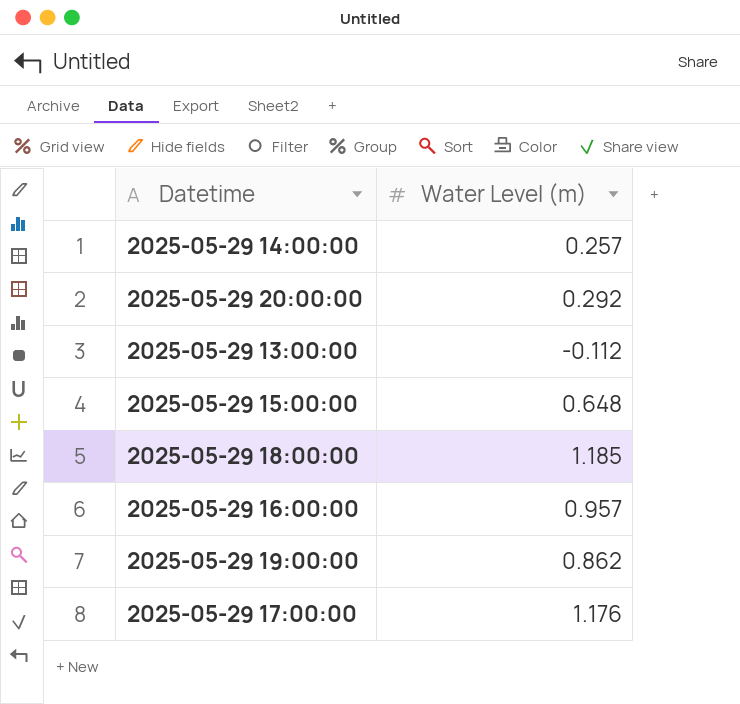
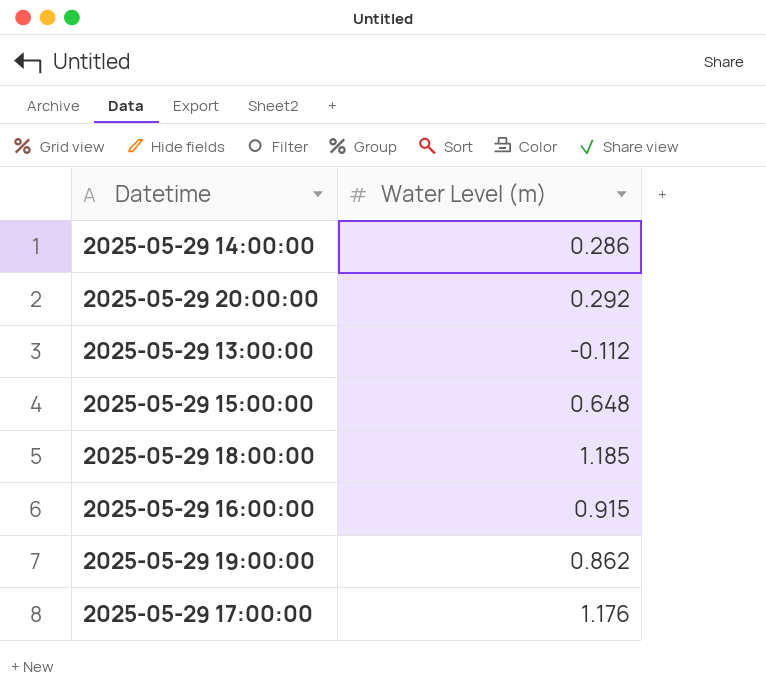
2025-05-29 14:00:00 | Water Level (m): 0.257 -> 0.286
2025-05-29 16:00:00 | Water Level (m): 0.957 -> 0.915

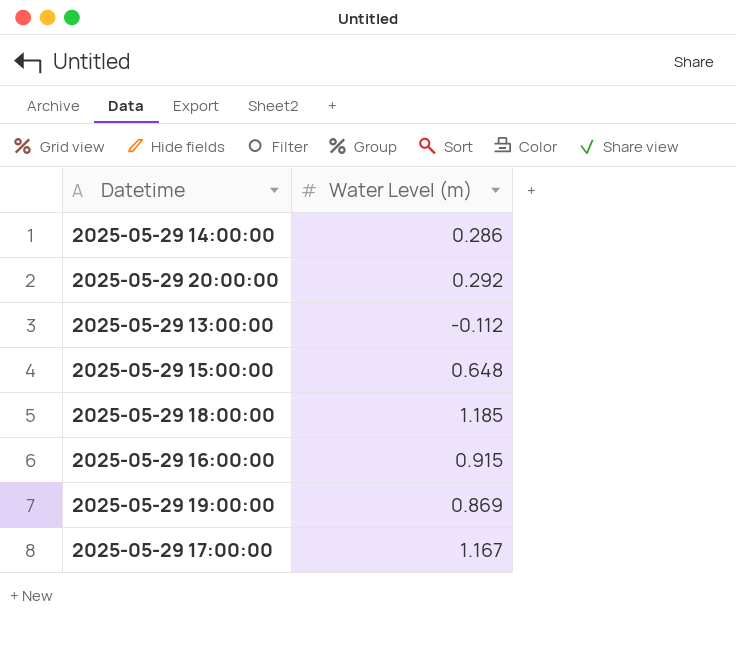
2025-05-29 19:00:00 | Water Level (m): 0.862 -> 0.869
2025-05-29 17:00:00 | Water Level (m): 1.176 -> 1.167

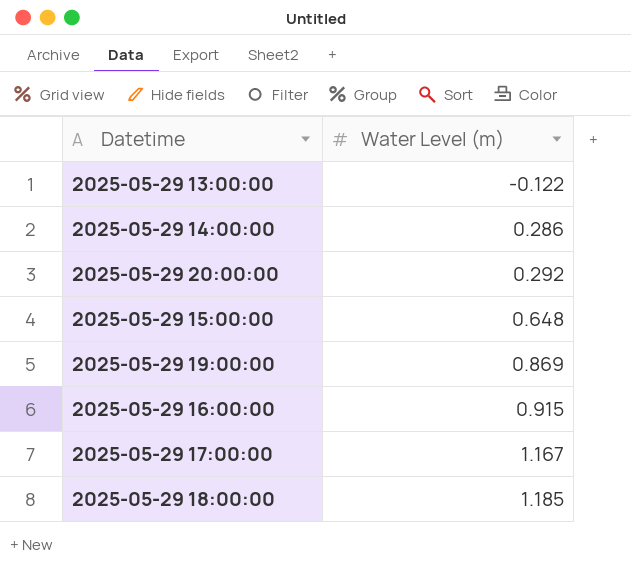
row order: none -> Water Level (m) ascending
2025-05-29 13:00:00 | Water Level (m): -0.112 -> -0.122

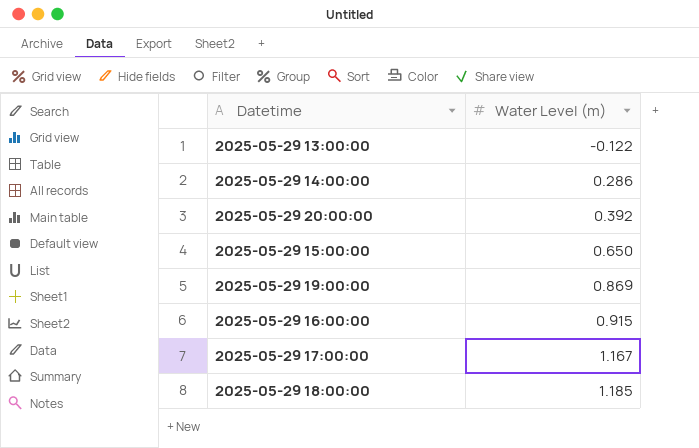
2025-05-29 20:00:00 | Water Level (m): 0.292 -> 0.392
2025-05-29 15:00:00 | Water Level (m): 0.648 -> 0.650

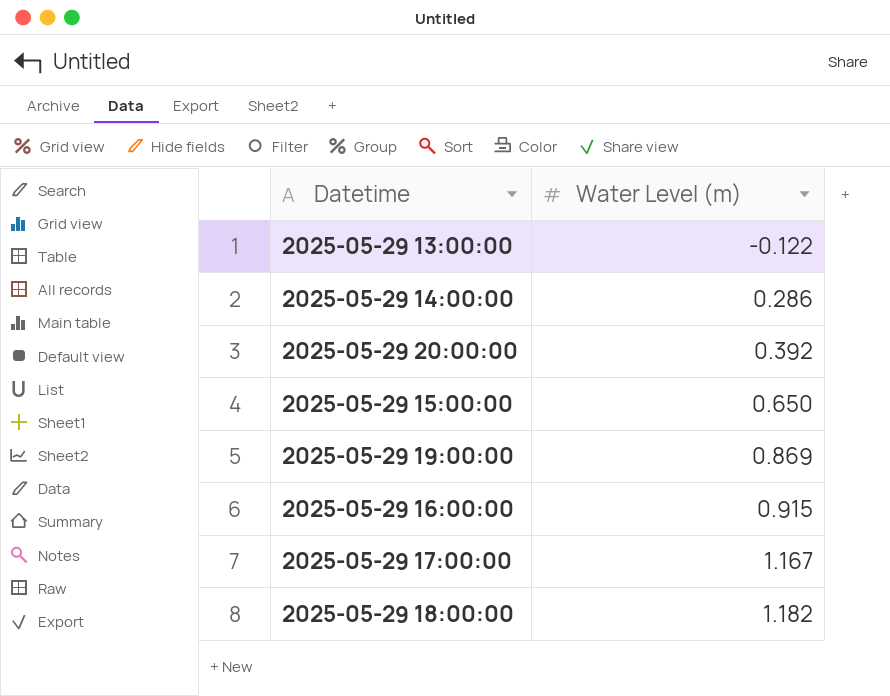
2025-05-29 18:00:00 | Water Level (m): 1.185 -> 1.182

